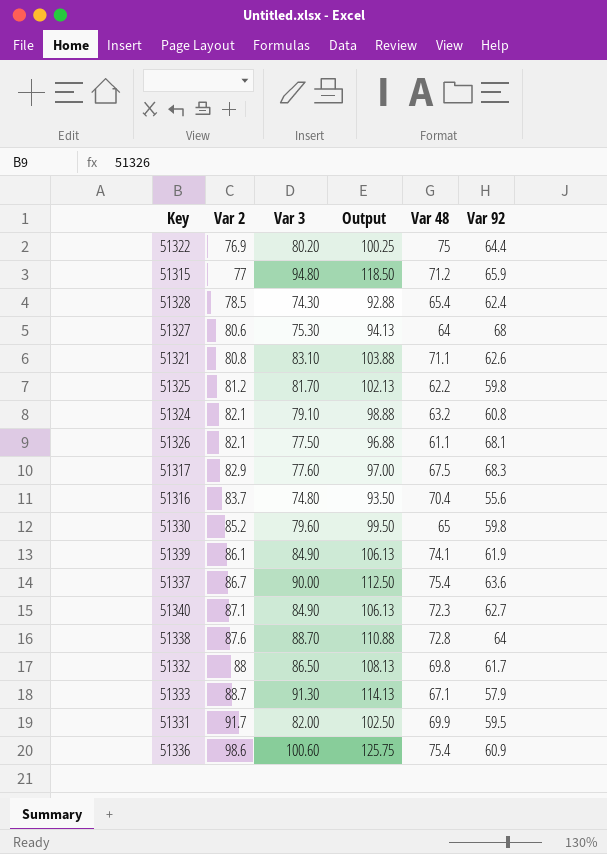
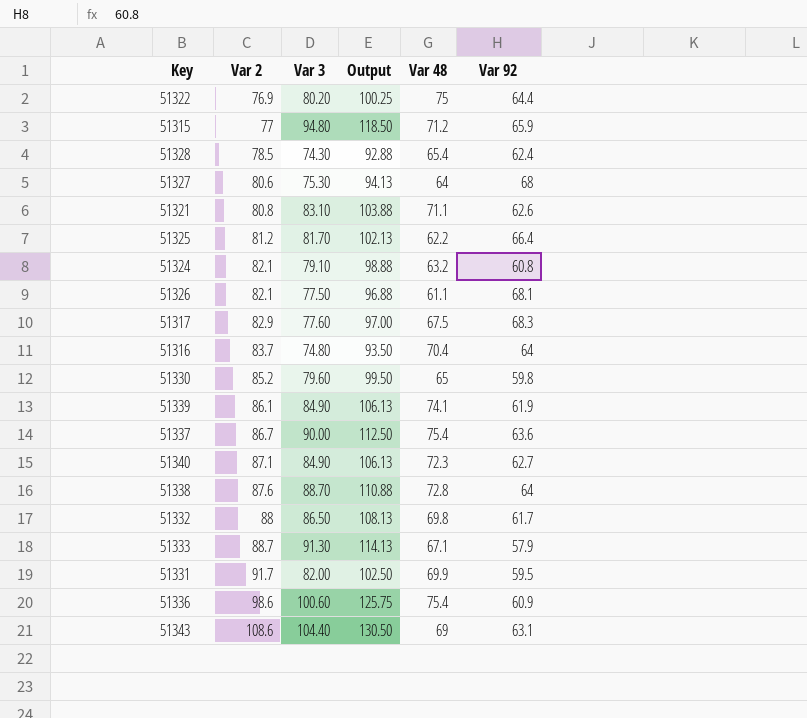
51325 | Var 92: 59.8 -> 66.4
51316 | Var 92: 55.6 -> 64
row 51343: none -> 108.6 | 104.40 | 130.50 | 69 | 63.1

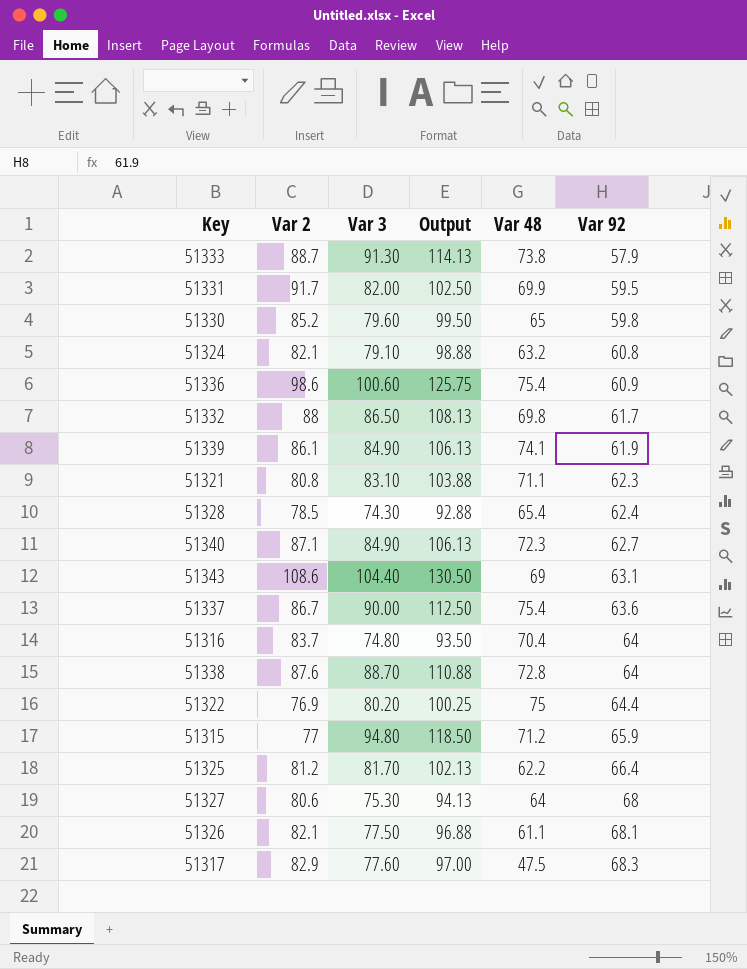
row order: Var 2 ascending -> Var 92 ascending
51333 | Var 48: 67.1 -> 73.8
51321 | Var 92: 62.6 -> 62.3
51317 | Var 48: 67.5 -> 47.5

